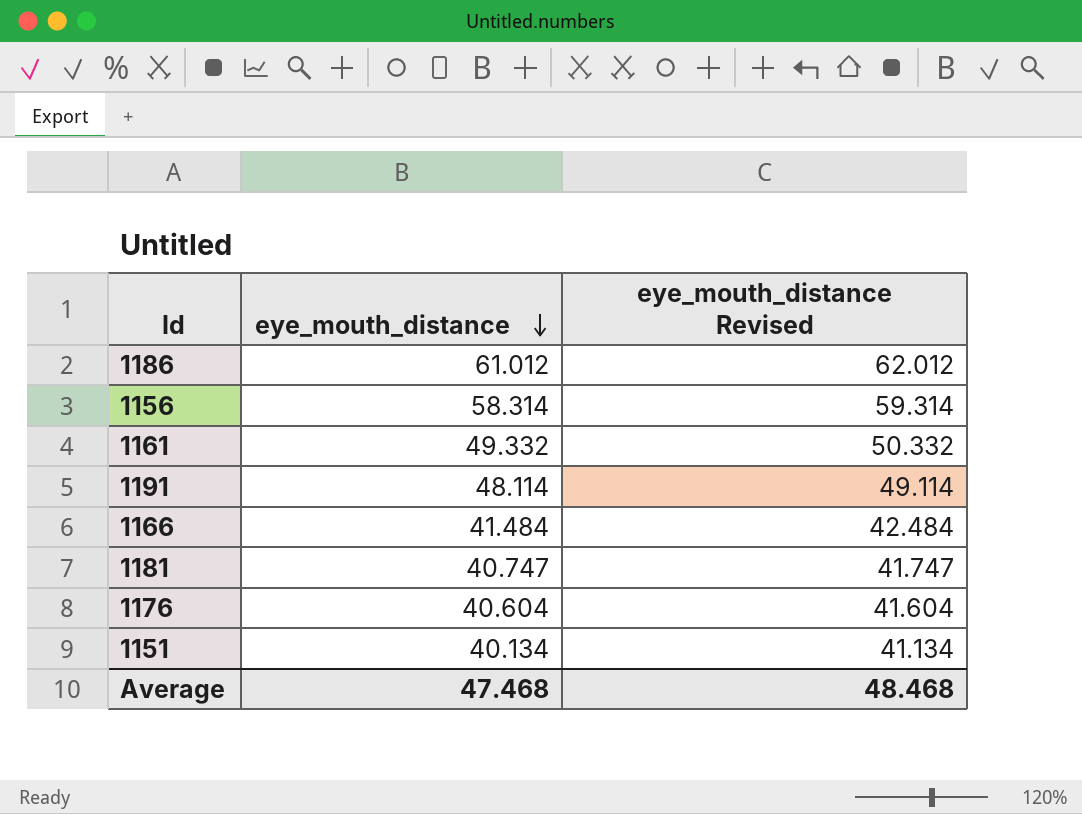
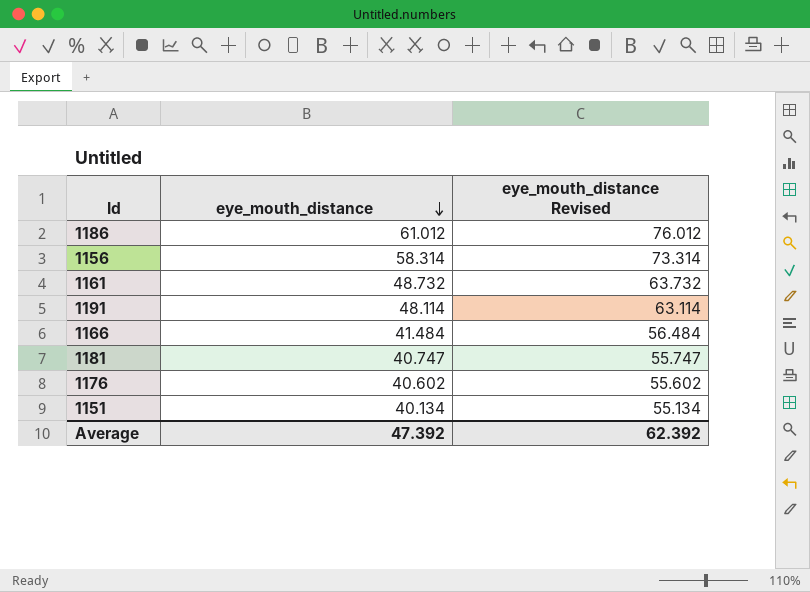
column eye_mouth_distance Revised | formula: [eye_mouth_distance] + 1 -> [eye_mouth_distance] + 15
1161 | eye_mouth_distance: 49.332 -> 48.732
1176 | eye_mouth_distance: 40.604 -> 40.602
Average | eye_mouth_distance: 47.468 -> 47.392
Average | eye_mouth_distance Revised: 48.468 -> 62.392

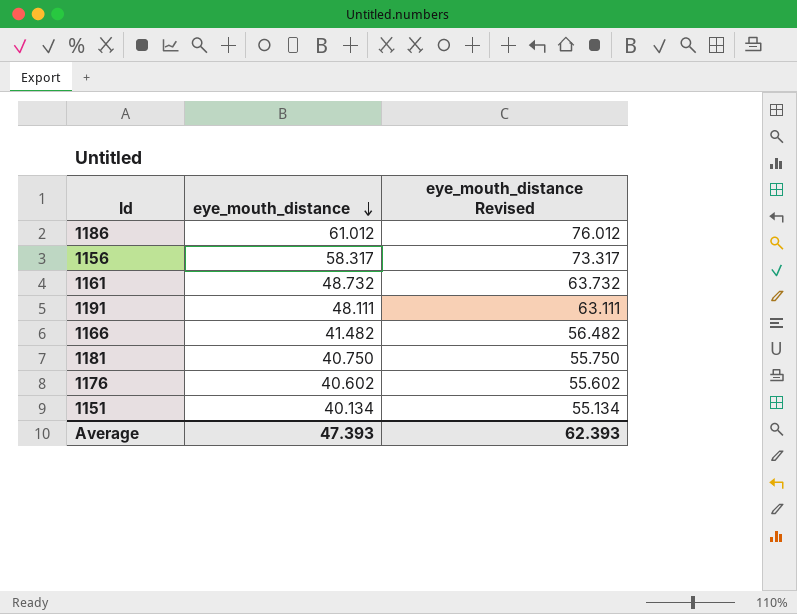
1156 | eye_mouth_distance: 58.314 -> 58.317
1156 | eye_mouth_distance Revised: 73.314 -> 73.317
1191 | eye_mouth_distance: 48.114 -> 48.111
1191 | eye_mouth_distance Revised: 63.114 -> 63.111
1166 | eye_mouth_distance: 41.484 -> 41.482
1166 | eye_mouth_distance Revised: 56.484 -> 56.482
1181 | eye_mouth_distance: 40.747 -> 40.750
1181 | eye_mouth_distance Revised: 55.747 -> 55.750
Average | eye_mouth_distance: 47.392 -> 47.393
Average | eye_mouth_distance Revised: 62.392 -> 62.393

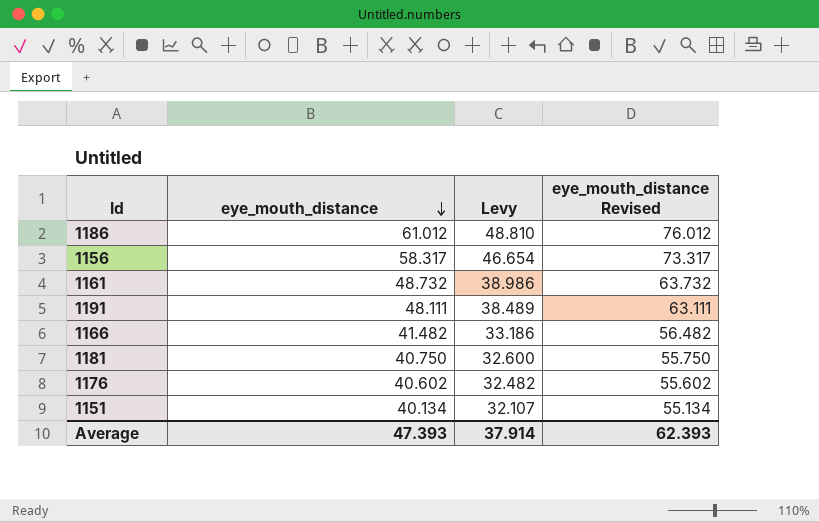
column Levy | formula: none -> [eye_mouth_distance] * 0.8

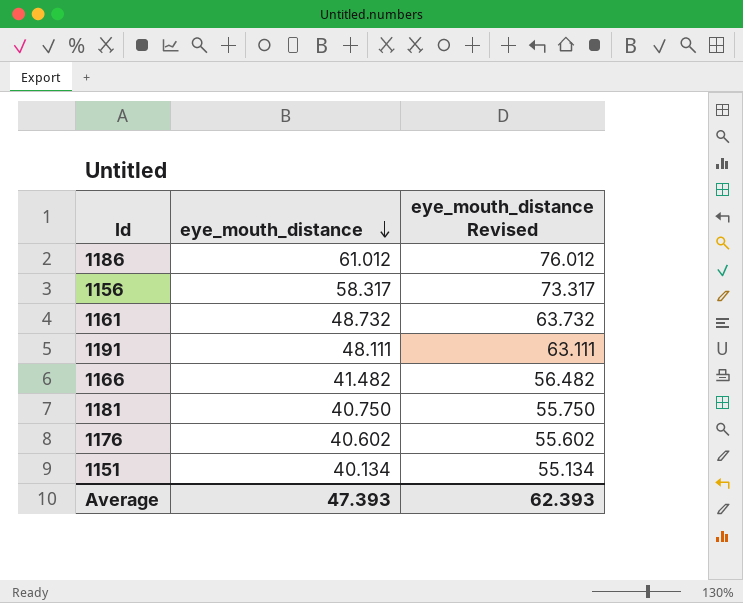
column Levy | formula: [eye_mouth_distance] * 0.8 -> none

